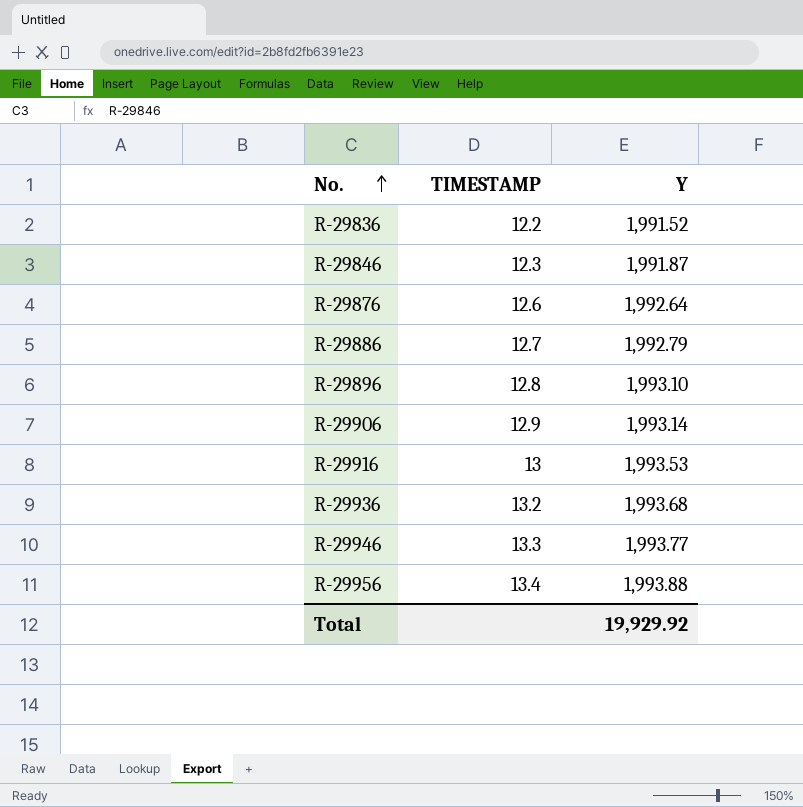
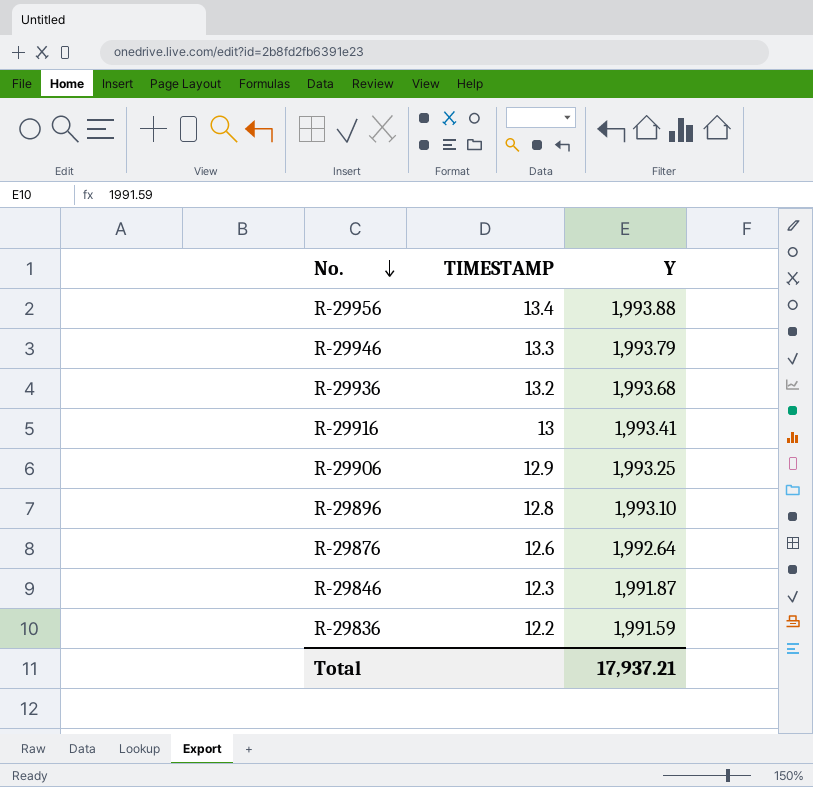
row order: No. ascending -> No. descending
row R-29886: 12.7 | 1,992.79 -> none
R-29946 | Y: 1,993.77 -> 1,993.79
R-29916 | Y: 1,993.53 -> 1,993.41
R-29906 | Y: 1,993.14 -> 1,993.25
R-29836 | Y: 1,991.52 -> 1,991.59
Total | Y: 19,929.92 -> 17,937.21

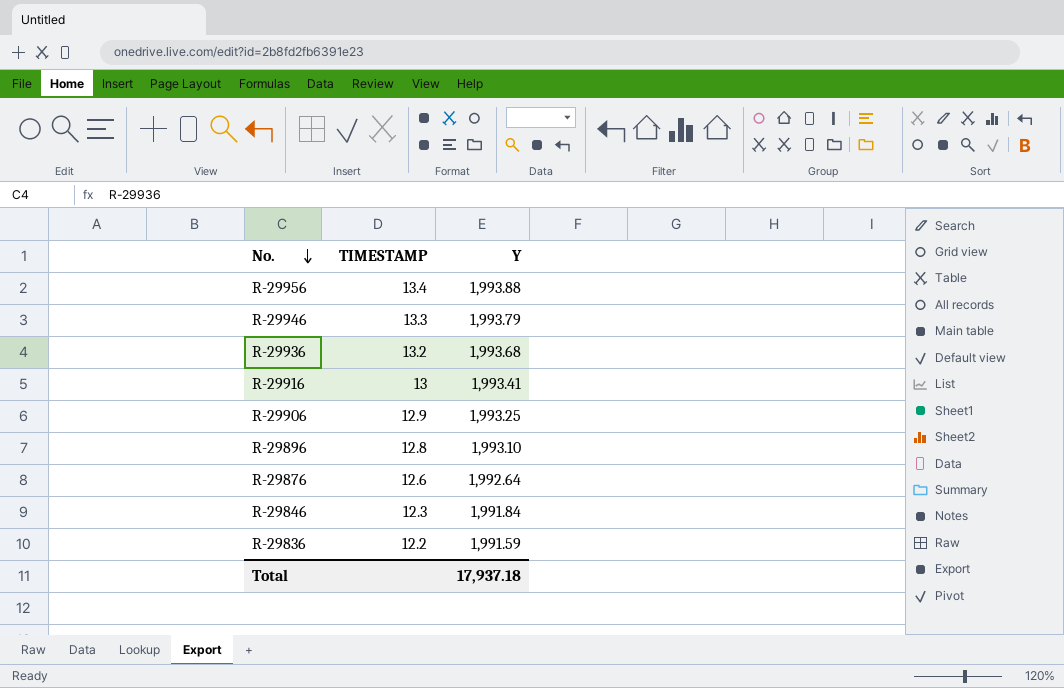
R-29846 | Y: 1,991.87 -> 1,991.84
Total | Y: 17,937.21 -> 17,937.18

